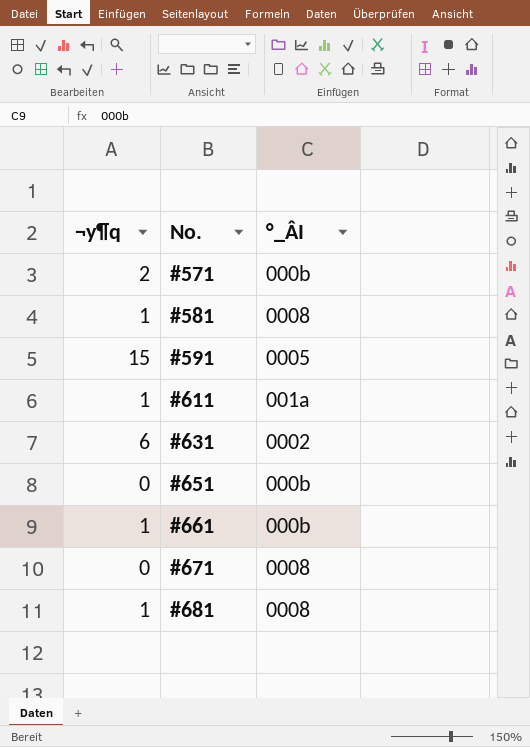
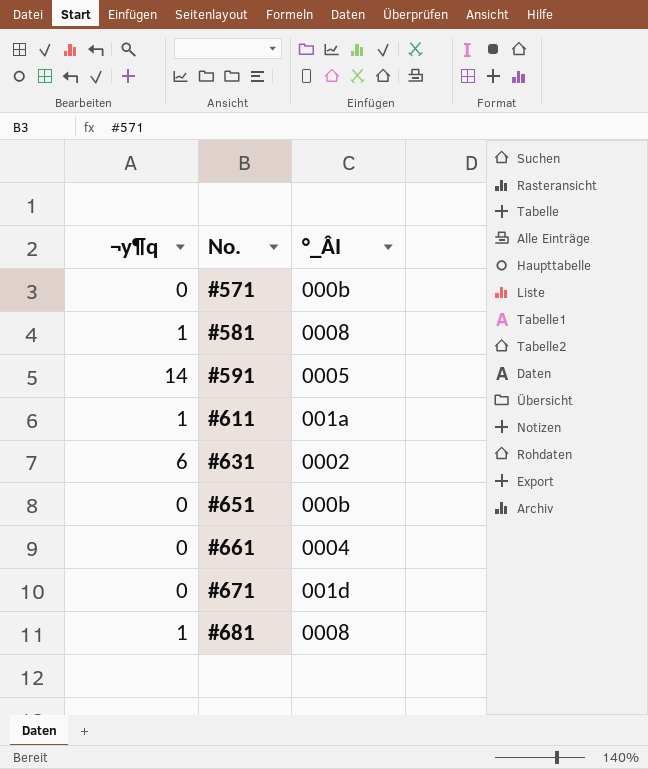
#571 | ¬y¶q: 2 -> 0
#591 | ¬y¶q: 15 -> 14
#661 | ¬y¶q: 1 -> 0
#661 | °_ÂI: 000b -> 0004
#671 | °_ÂI: 0008 -> 001d

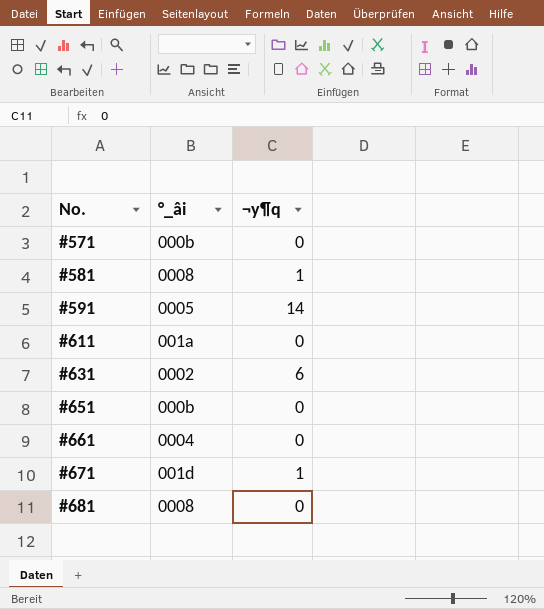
column name: °_ÂI -> °_âi
column ¬y¶q | position: 1 -> 3
#611 | ¬y¶q: 1 -> 0
#671 | ¬y¶q: 0 -> 1
#681 | ¬y¶q: 1 -> 0

